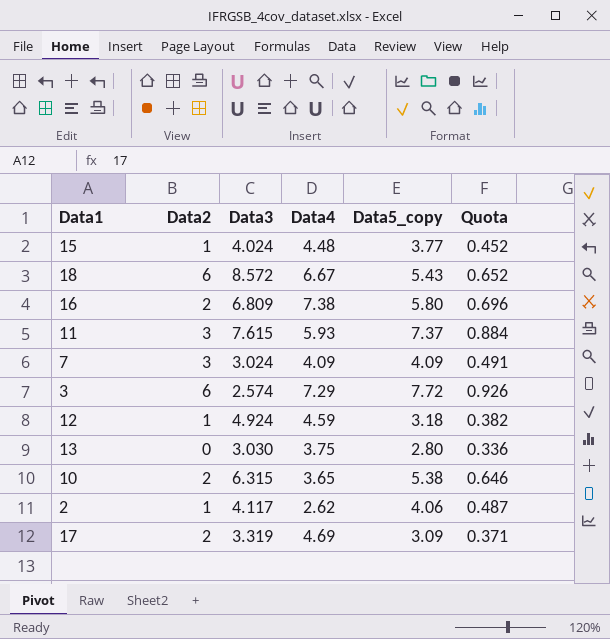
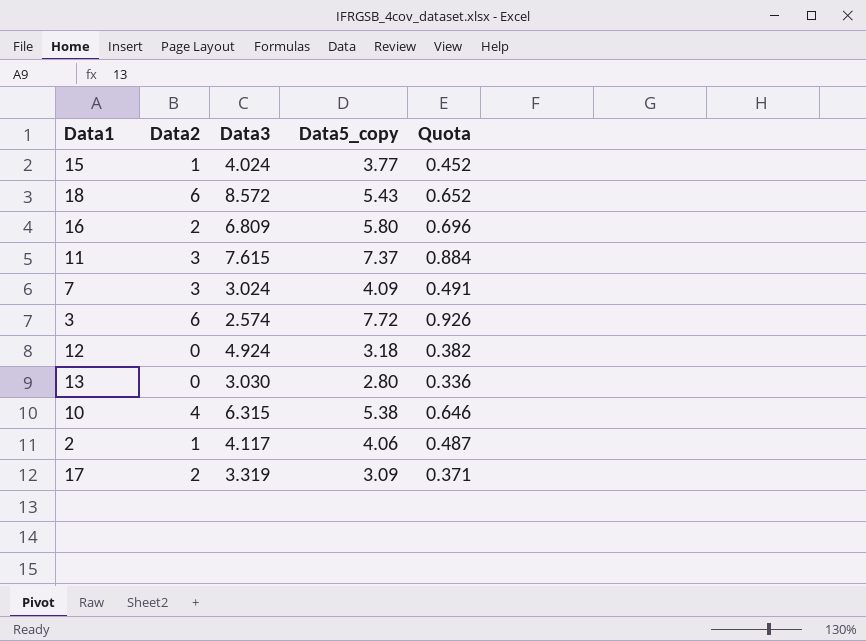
column Data4 | position: 4 -> none
12 | Data2: 1 -> 0
10 | Data2: 2 -> 4

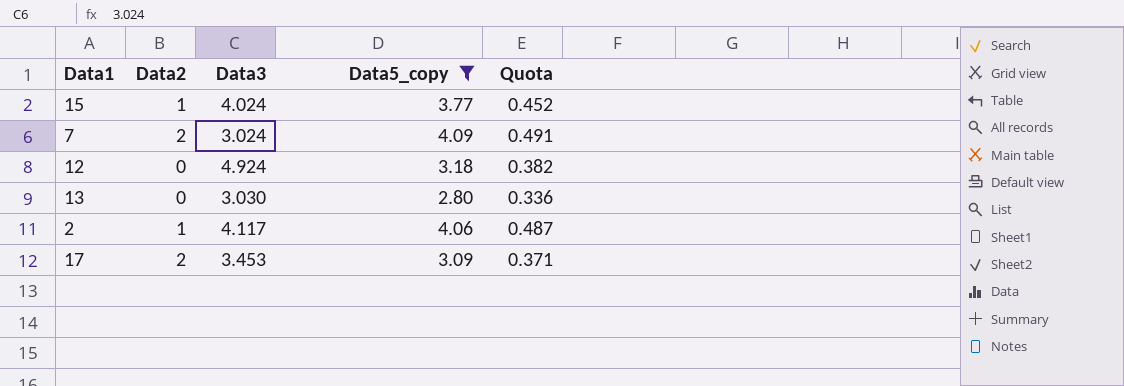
filter: none -> Data5_copy <= 4.09
7 | Data2: 3 -> 2
17 | Data3: 3.319 -> 3.453

